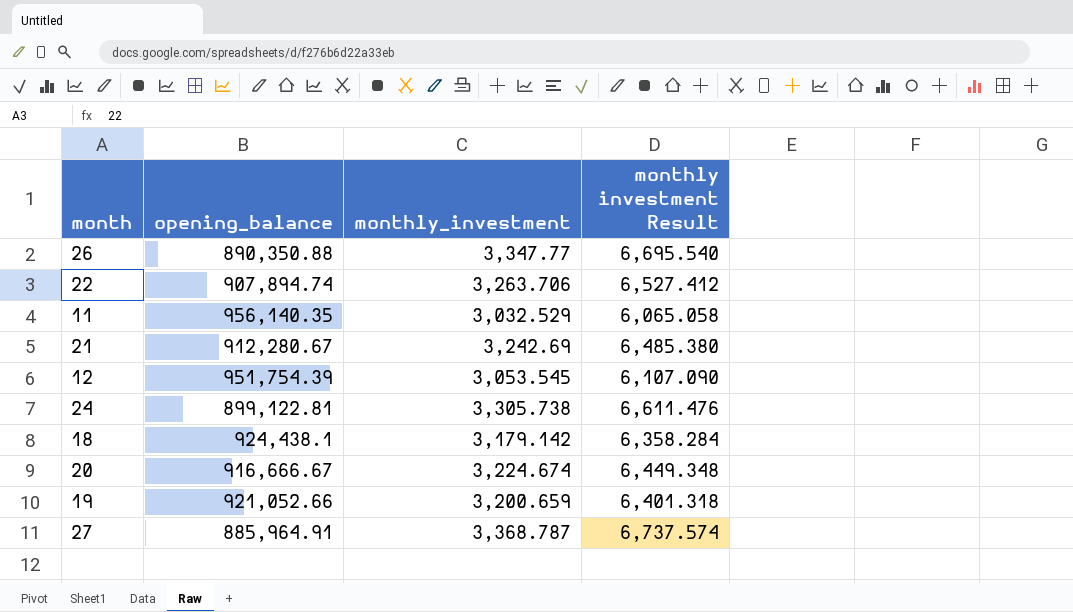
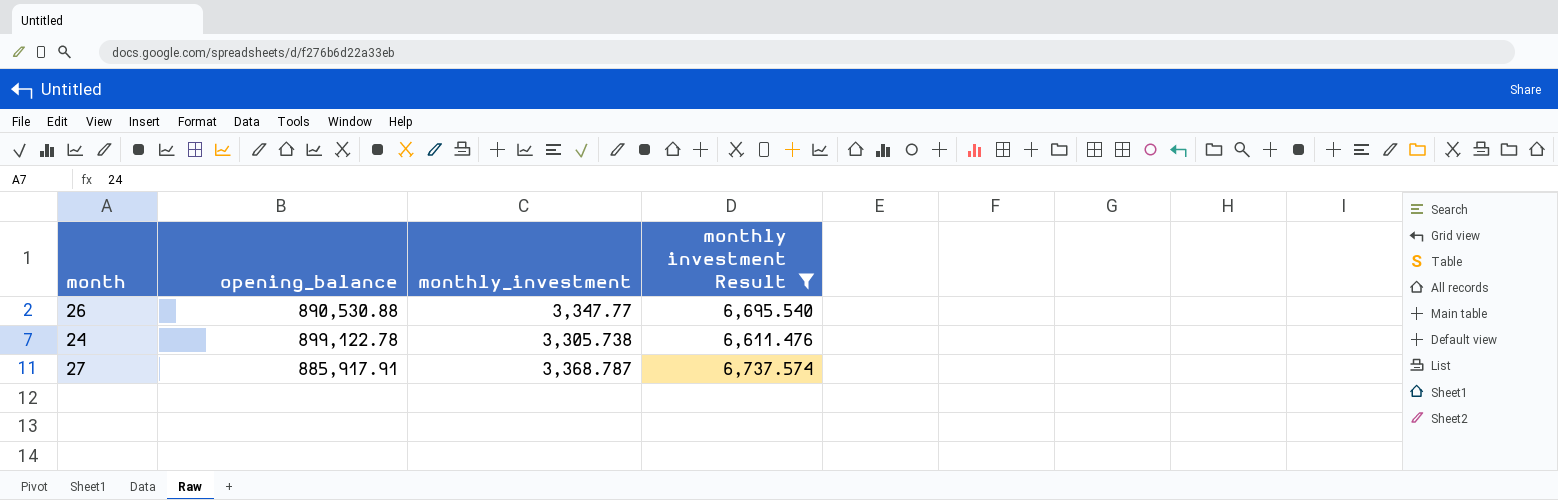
filter: none -> monthly investment Result >= 6,611.476
26 | opening_balance: 890,350.88 -> 890,530.88
24 | opening_balance: 899,122.81 -> 899,122.78
27 | opening_balance: 885,964.91 -> 885,917.91

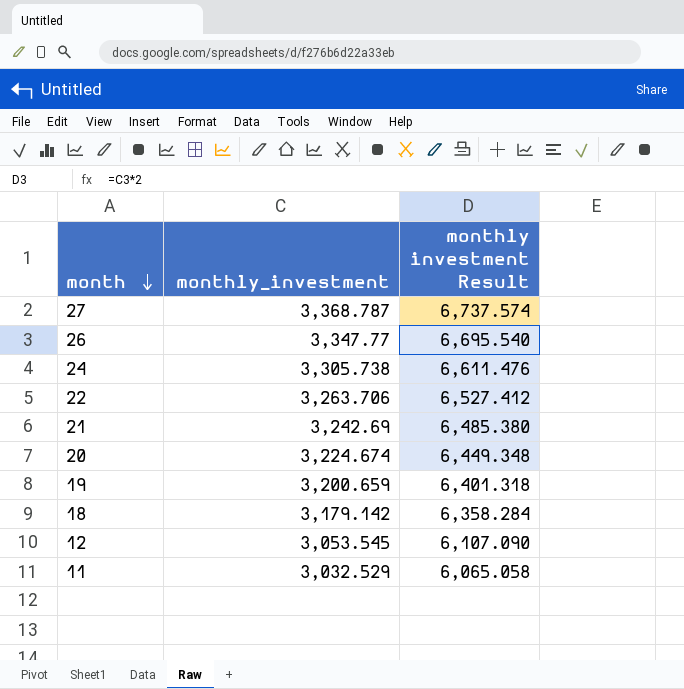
filter: monthly investment Result >= 6,611.476 -> none
row order: none -> month descending
column opening_balance | position: 2 -> none

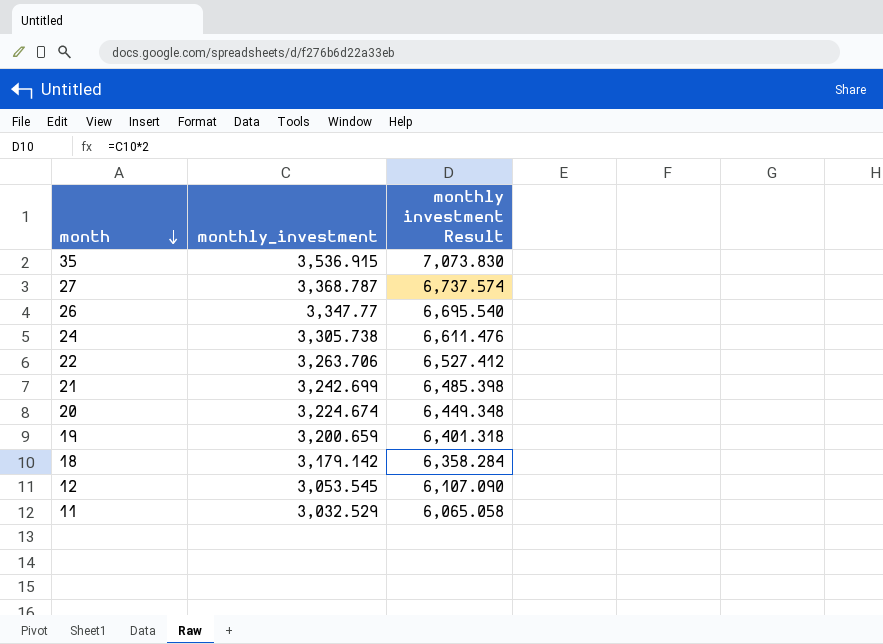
row 35: none -> 3,536.915 | 7,073.830
21 | monthly_investment: 3,242.69 -> 3,242.699
21 | monthly investment Result: 6,485.380 -> 6,485.398

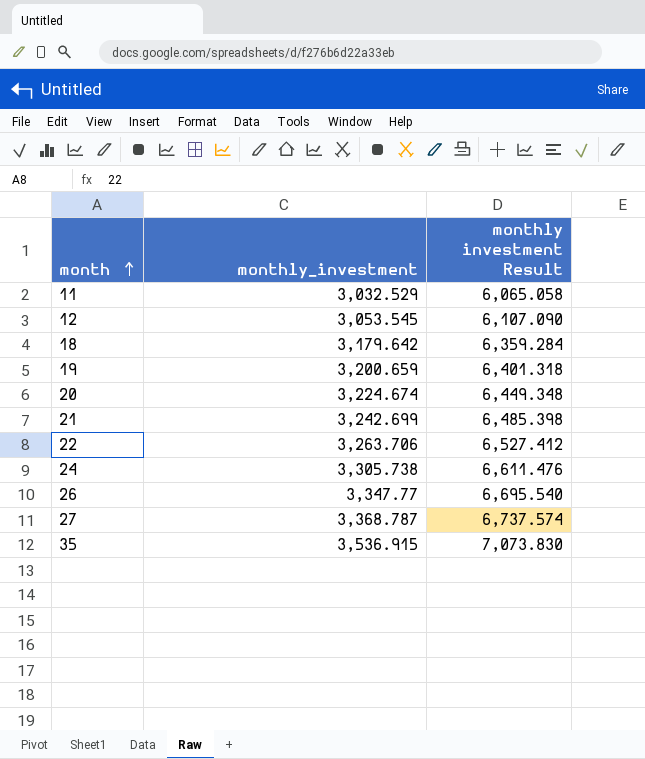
row order: month descending -> month ascending
18 | monthly_investment: 3,179.142 -> 3,179.642
18 | monthly investment Result: 6,358.284 -> 6,359.284

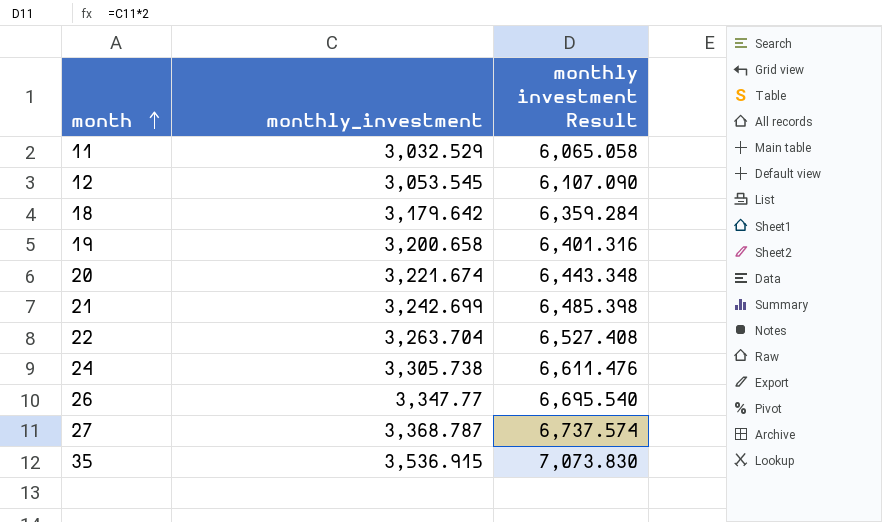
19 | monthly_investment: 3,200.659 -> 3,200.658
19 | monthly investment Result: 6,401.318 -> 6,401.316
20 | monthly_investment: 3,224.674 -> 3,221.674
20 | monthly investment Result: 6,449.348 -> 6,443.348
22 | monthly_investment: 3,263.706 -> 3,263.704
22 | monthly investment Result: 6,527.412 -> 6,527.408

